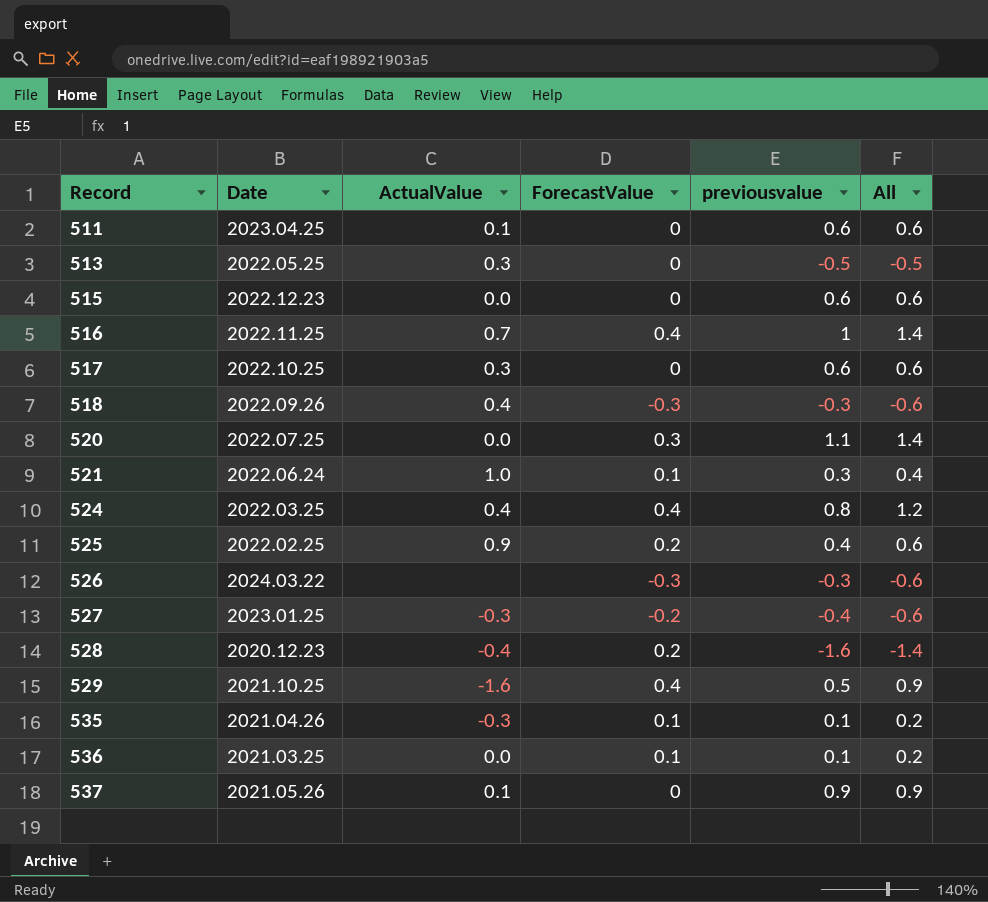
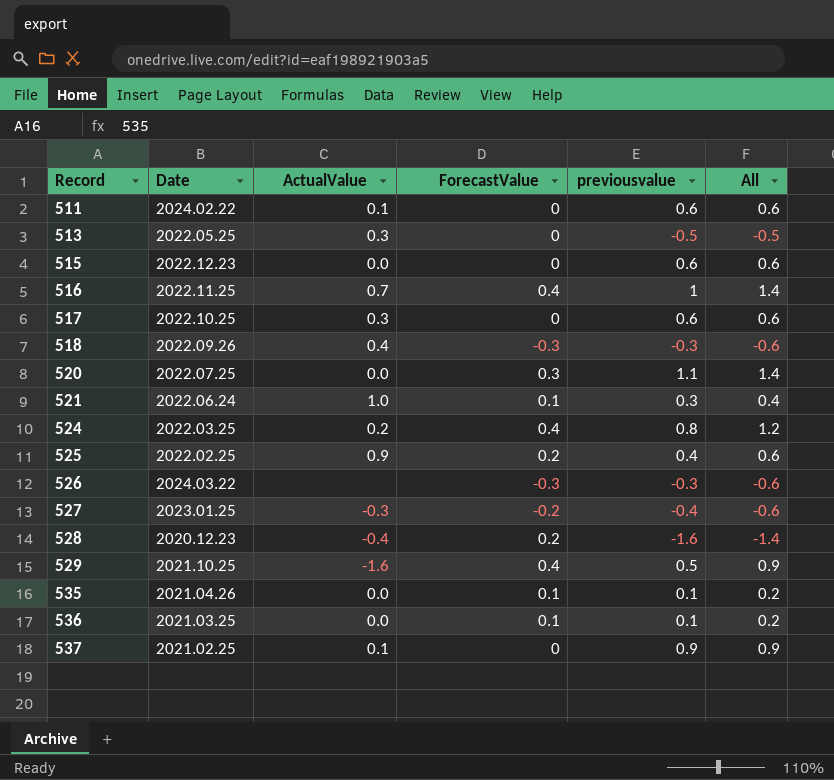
511 | Date: 2023.04.25 -> 2024.02.22
524 | ActualValue: 0.4 -> 0.2
535 | ActualValue: -0.3 -> 0.0
537 | Date: 2021.05.26 -> 2021.02.25

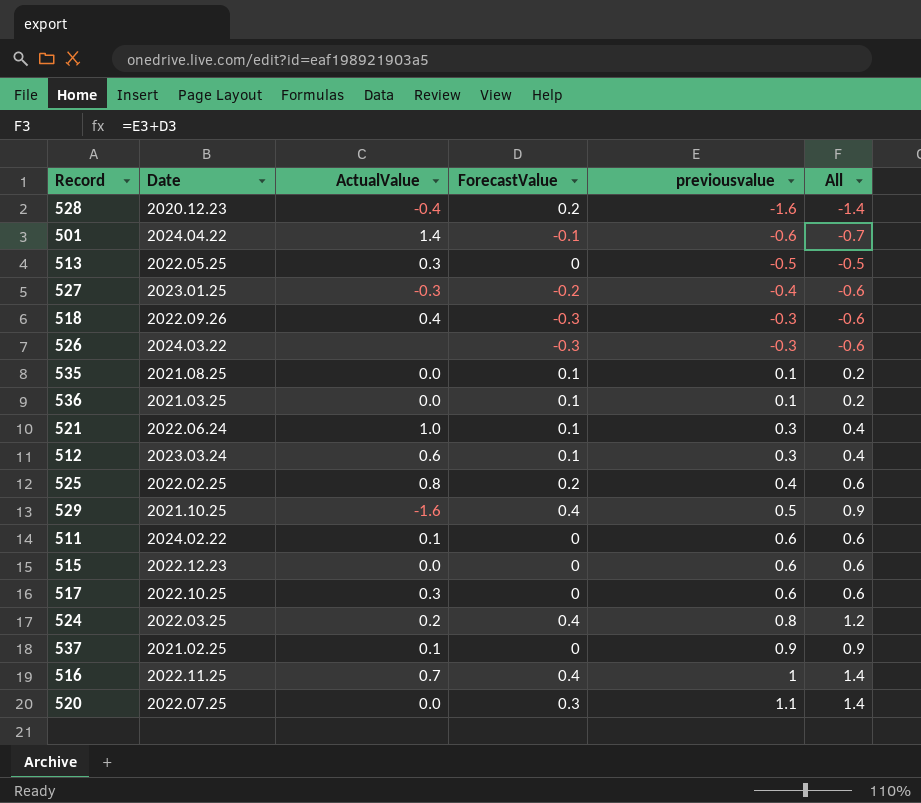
row order: Record ascending -> previousvalue ascending
row 501: none -> 2024.04.22 | 1.4 | -0.1 | -0.6 | -0.7
535 | Date: 2021.04.26 -> 2021.08.25
row 512: none -> 2023.03.24 | 0.6 | 0.1 | 0.3 | 0.4
525 | ActualValue: 0.9 -> 0.8

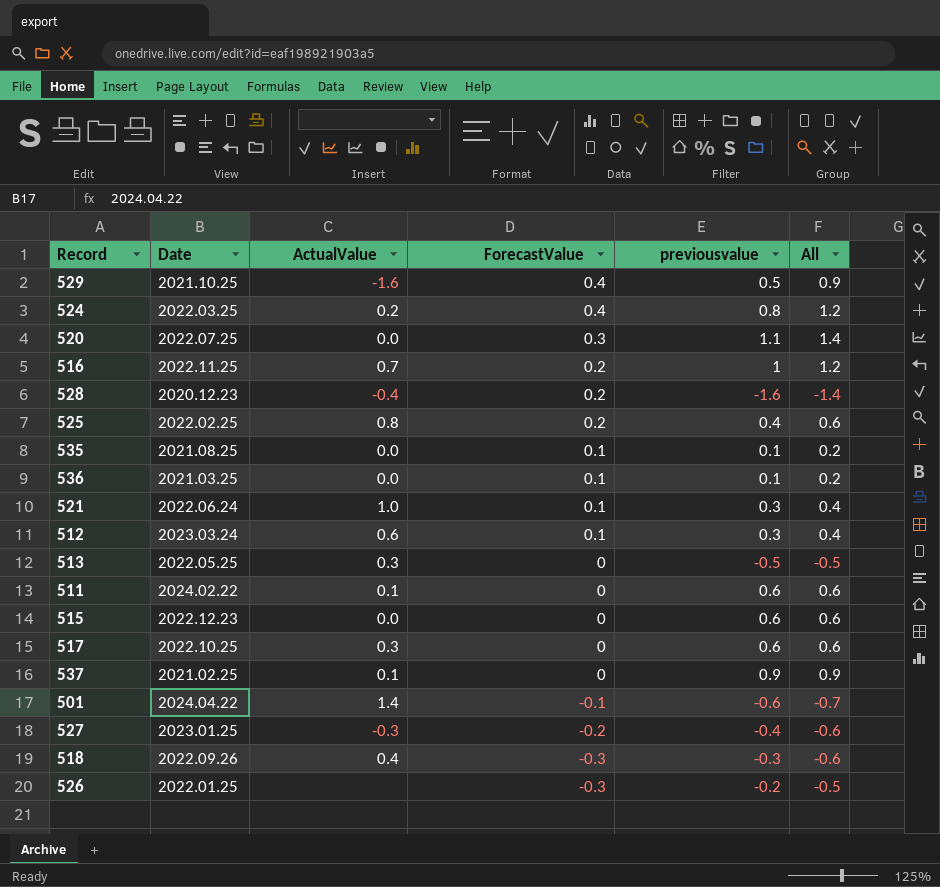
row order: previousvalue ascending -> ForecastValue descending
516 | ForecastValue: 0.4 -> 0.2
516 | All: 1.4 -> 1.2
526 | Date: 2024.03.22 -> 2022.01.25
526 | previousvalue: -0.3 -> -0.2
526 | All: -0.6 -> -0.5

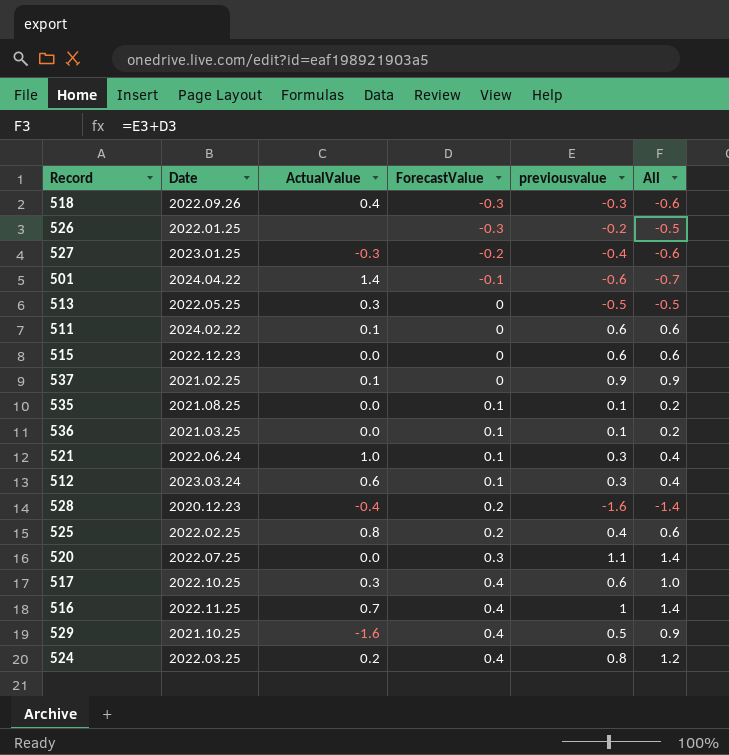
row order: ForecastValue descending -> ForecastValue ascending
517 | ForecastValue: 0 -> 0.4
517 | All: 0.6 -> 1.0
516 | ForecastValue: 0.2 -> 0.4
516 | All: 1.2 -> 1.4

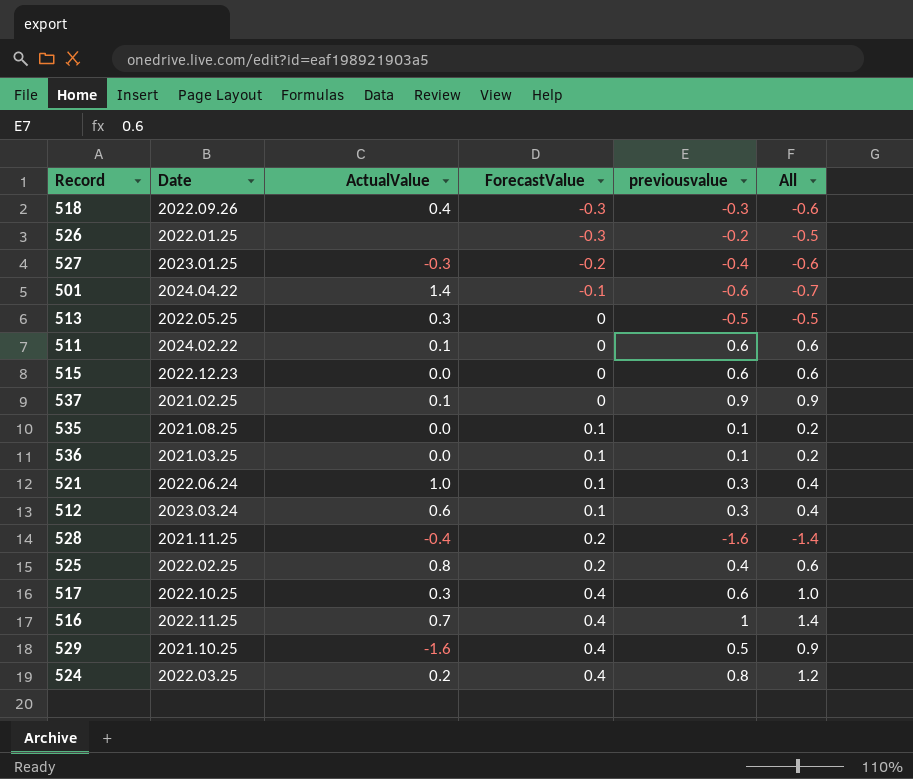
row 520: 2022.07.25 | 0.0 | 0.3 | 1.1 | 1.4 -> none
528 | Date: 2020.12.23 -> 2021.11.25

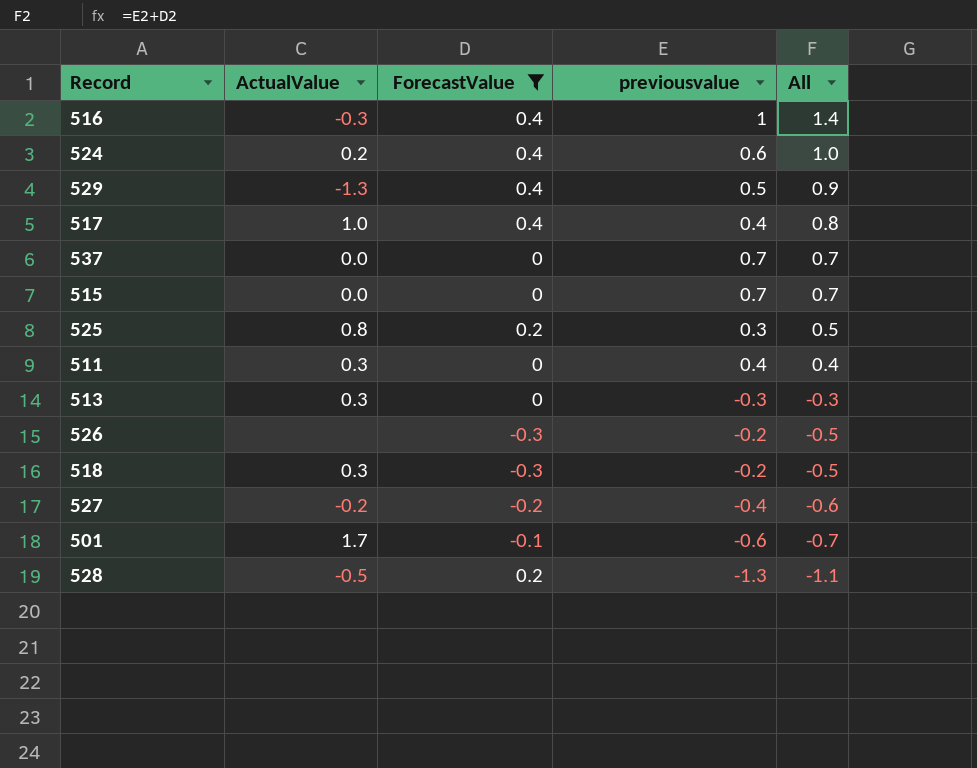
filter: none -> ForecastValue != 0.1
row order: ForecastValue ascending -> All descending
column Date | position: 2 -> none
516 | ActualValue: 0.7 -> -0.3
524 | previousvalue: 0.8 -> 0.6
524 | All: 1.2 -> 1.0
529 | ActualValue: -1.6 -> -1.3
517 | ActualValue: 0.3 -> 1.0
517 | previousvalue: 0.6 -> 0.4
517 | All: 1.0 -> 0.8
537 | ActualValue: 0.1 -> 0.0
537 | previousvalue: 0.9 -> 0.7
537 | All: 0.9 -> 0.7
515 | previousvalue: 0.6 -> 0.7
515 | All: 0.6 -> 0.7
525 | previousvalue: 0.4 -> 0.3
525 | All: 0.6 -> 0.5
511 | ActualValue: 0.1 -> 0.3
511 | previousvalue: 0.6 -> 0.4
511 | All: 0.6 -> 0.4
513 | previousvalue: -0.5 -> -0.3
513 | All: -0.5 -> -0.3
518 | ActualValue: 0.4 -> 0.3
518 | previousvalue: -0.3 -> -0.2
518 | All: -0.6 -> -0.5
527 | ActualValue: -0.3 -> -0.2
501 | ActualValue: 1.4 -> 1.7
528 | ActualValue: -0.4 -> -0.5
528 | previousvalue: -1.6 -> -1.3
528 | All: -1.4 -> -1.1

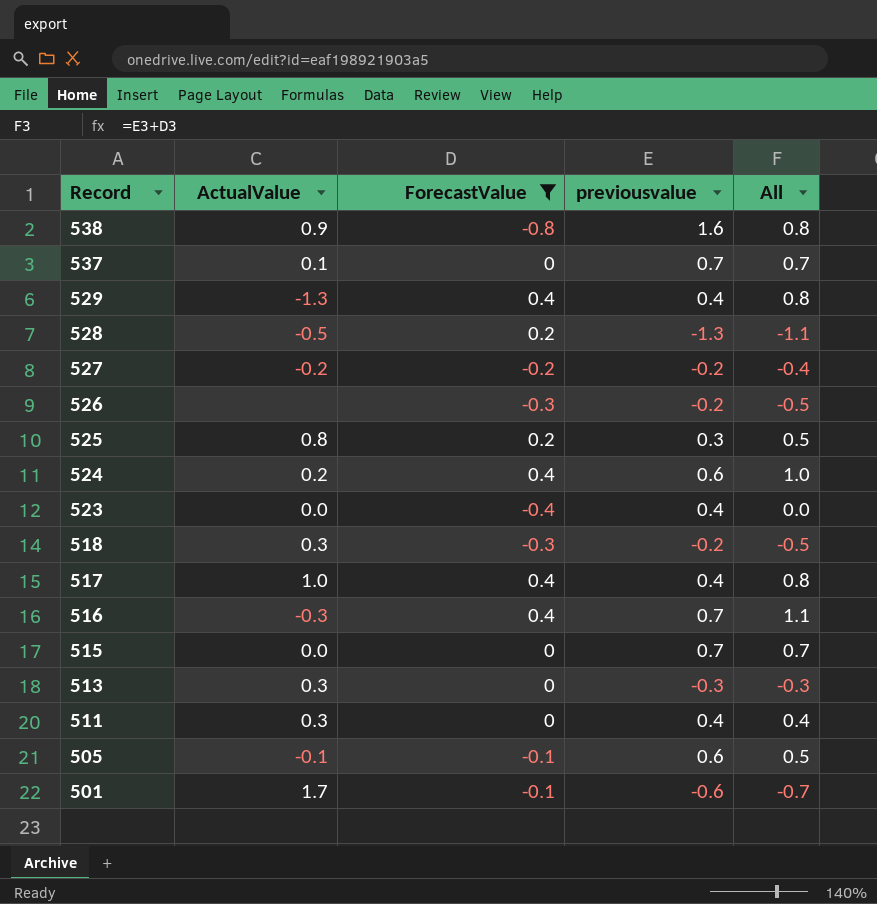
row order: All descending -> Record descending
row 538: none -> 0.9 | -0.8 | 1.6 | 0.8
537 | ActualValue: 0.0 -> 0.1
529 | previousvalue: 0.5 -> 0.4
529 | All: 0.9 -> 0.8
527 | previousvalue: -0.4 -> -0.2
527 | All: -0.6 -> -0.4
row 523: none -> 0.0 | -0.4 | 0.4 | 0.0
516 | previousvalue: 1 -> 0.7
516 | All: 1.4 -> 1.1
row 505: none -> -0.1 | -0.1 | 0.6 | 0.5

